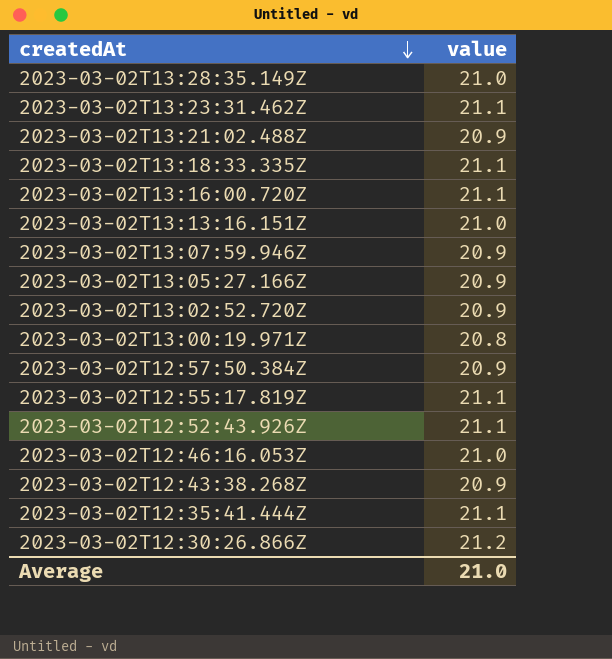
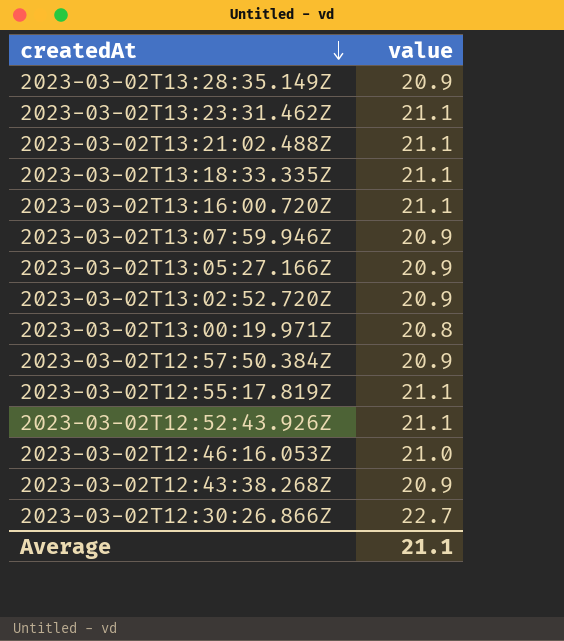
row 2023-03-02T13:13:16.151Z: 21.0 -> none
row 2023-03-02T12:35:41.444Z: 21.1 -> none
2023-03-02T13:28:35.149Z | value: 21.0 -> 20.9
2023-03-02T13:21:02.488Z | value: 20.9 -> 21.1
2023-03-02T12:30:26.866Z | value: 21.2 -> 22.7
Average | value: 21.0 -> 21.1

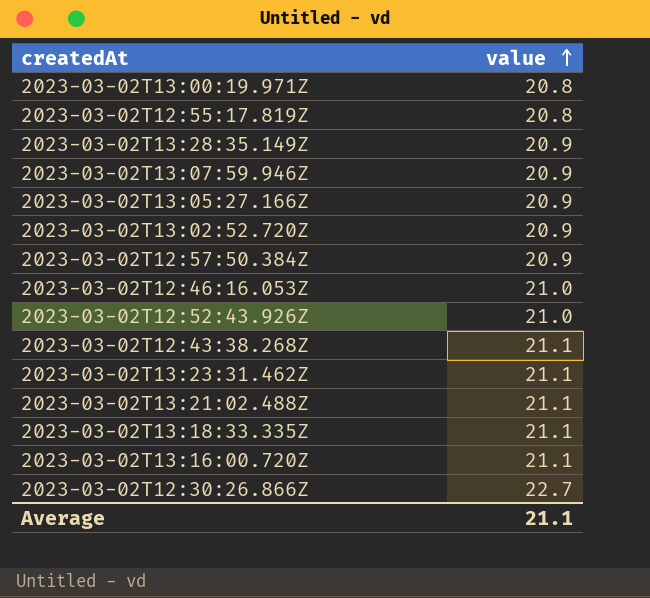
row order: createdAt descending -> value ascending
2023-03-02T12:55:17.819Z | value: 21.1 -> 20.8
2023-03-02T12:52:43.926Z | value: 21.1 -> 21.0
2023-03-02T12:43:38.268Z | value: 20.9 -> 21.1

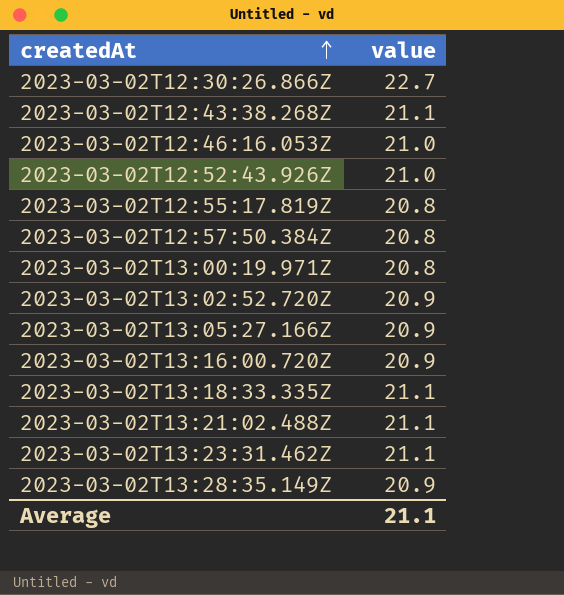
row order: value ascending -> createdAt ascending
row 2023-03-02T13:07:59.946Z: 20.9 -> none
2023-03-02T12:57:50.384Z | value: 20.9 -> 20.8
2023-03-02T13:16:00.720Z | value: 21.1 -> 20.9

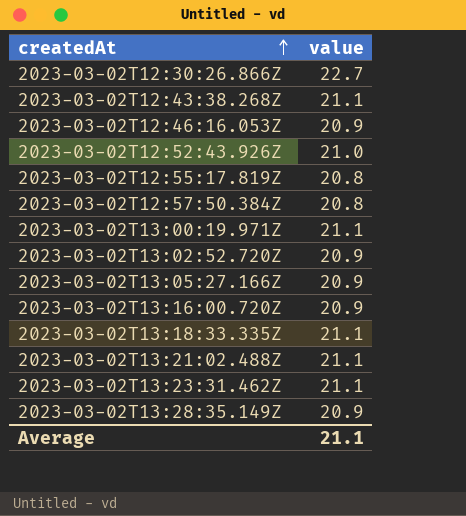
2023-03-02T12:46:16.053Z | value: 21.0 -> 20.9
2023-03-02T13:00:19.971Z | value: 20.8 -> 21.1

